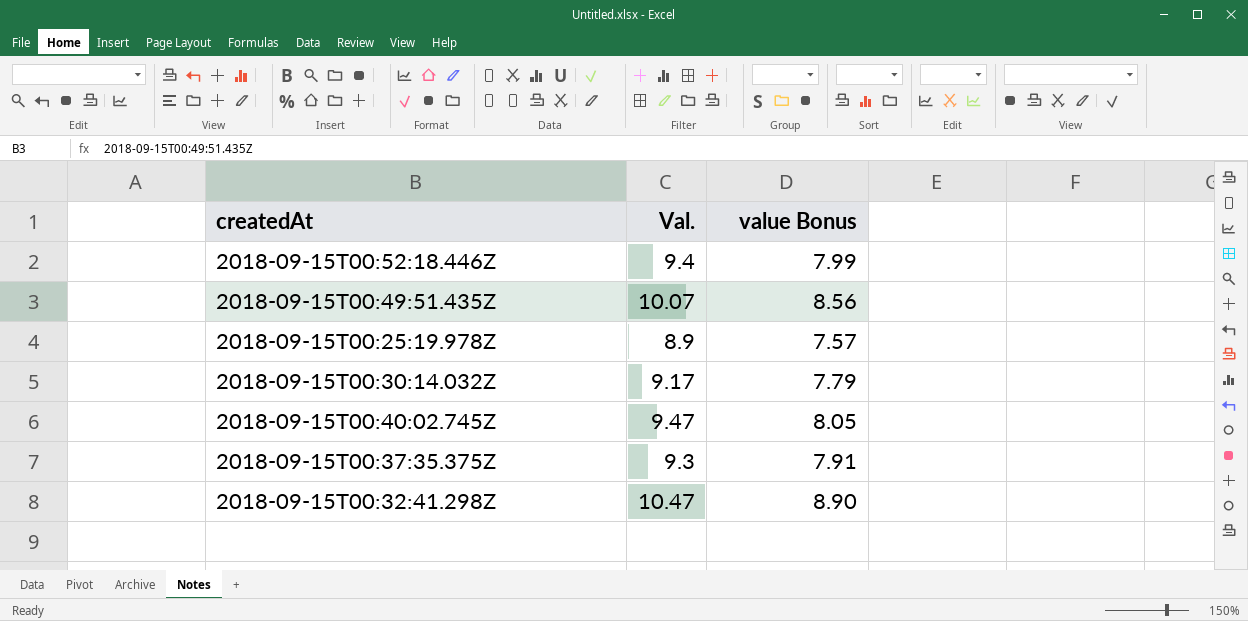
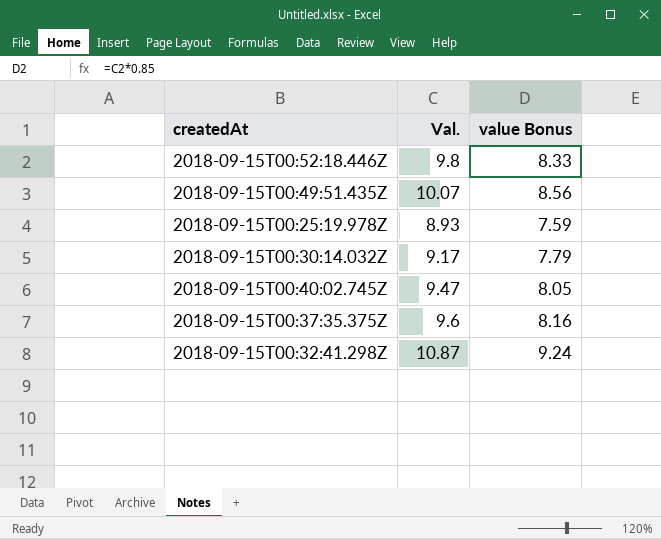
2018-09-15T00:52:18.446Z | Val.: 9.4 -> 9.8
2018-09-15T00:52:18.446Z | value Bonus: 7.99 -> 8.33
2018-09-15T00:25:19.978Z | Val.: 8.9 -> 8.93
2018-09-15T00:25:19.978Z | value Bonus: 7.57 -> 7.59
2018-09-15T00:37:35.375Z | Val.: 9.3 -> 9.6
2018-09-15T00:37:35.375Z | value Bonus: 7.91 -> 8.16
2018-09-15T00:32:41.298Z | Val.: 10.47 -> 10.87
2018-09-15T00:32:41.298Z | value Bonus: 8.90 -> 9.24

